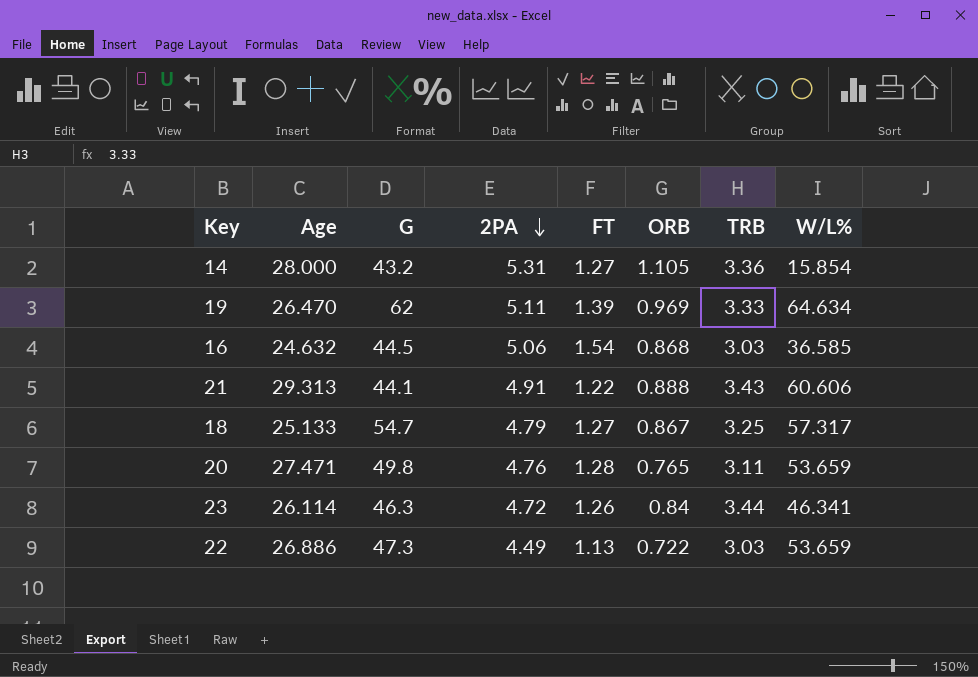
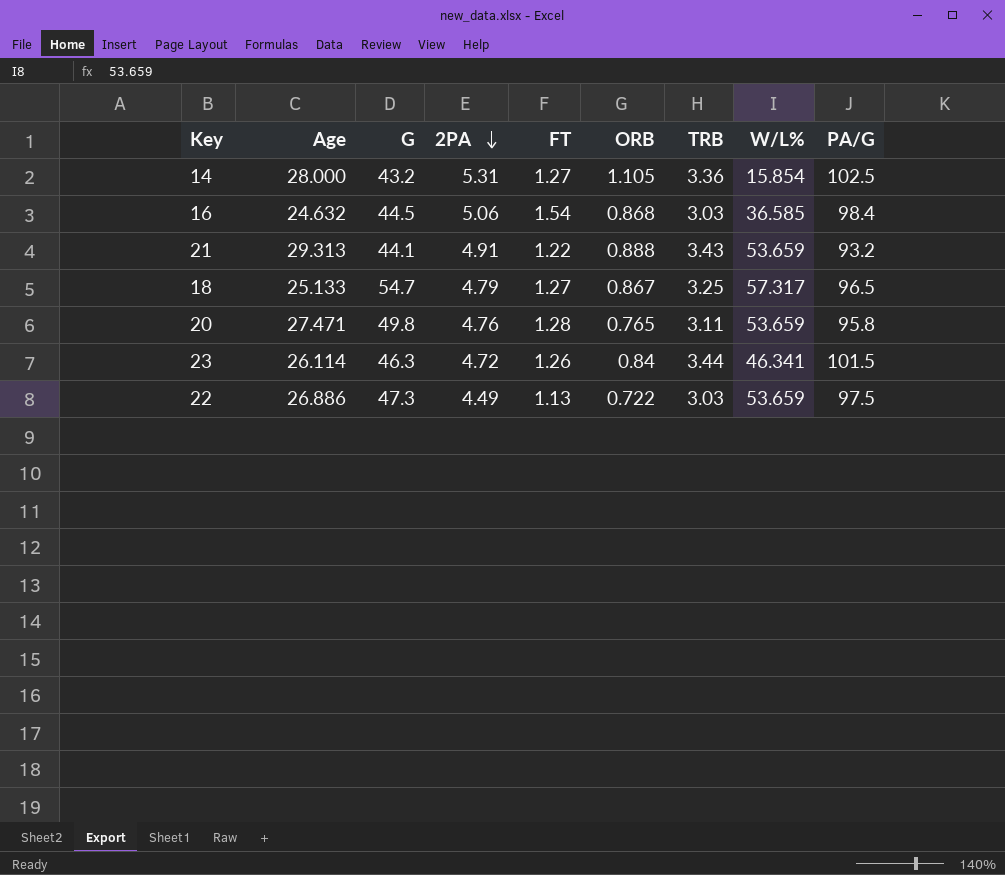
column PA/G | position: none -> 9
row 19: 26.470 | 62 | 5.11 | 1.39 | 0.969 | 3.33 | 64.634 -> none
21 | W/L%: 60.606 -> 53.659

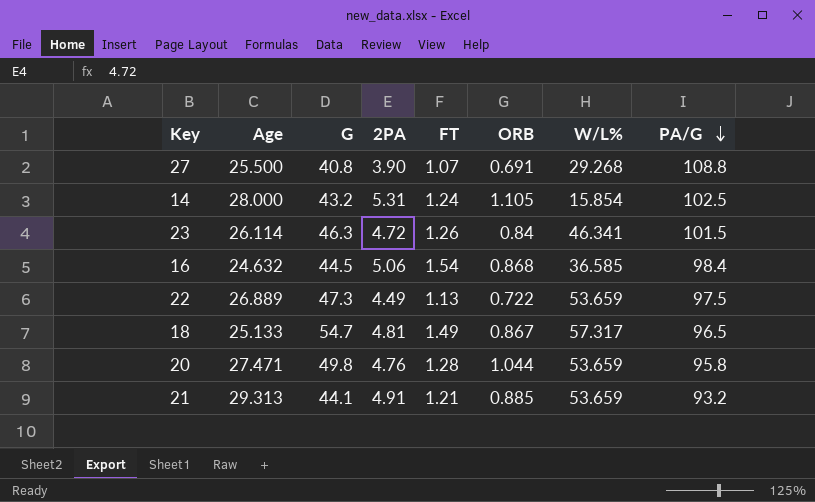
row order: 2PA descending -> PA/G descending
column TRB | position: 7 -> none
row 27: none -> 25.500 | 40.8 | 3.90 | 1.07 | 0.691 | 29.268 | 108.8
14 | FT: 1.27 -> 1.24
22 | Age: 26.886 -> 26.889
18 | 2PA: 4.79 -> 4.81
18 | FT: 1.27 -> 1.49
20 | ORB: 0.765 -> 1.044
21 | FT: 1.22 -> 1.21
21 | ORB: 0.888 -> 0.885

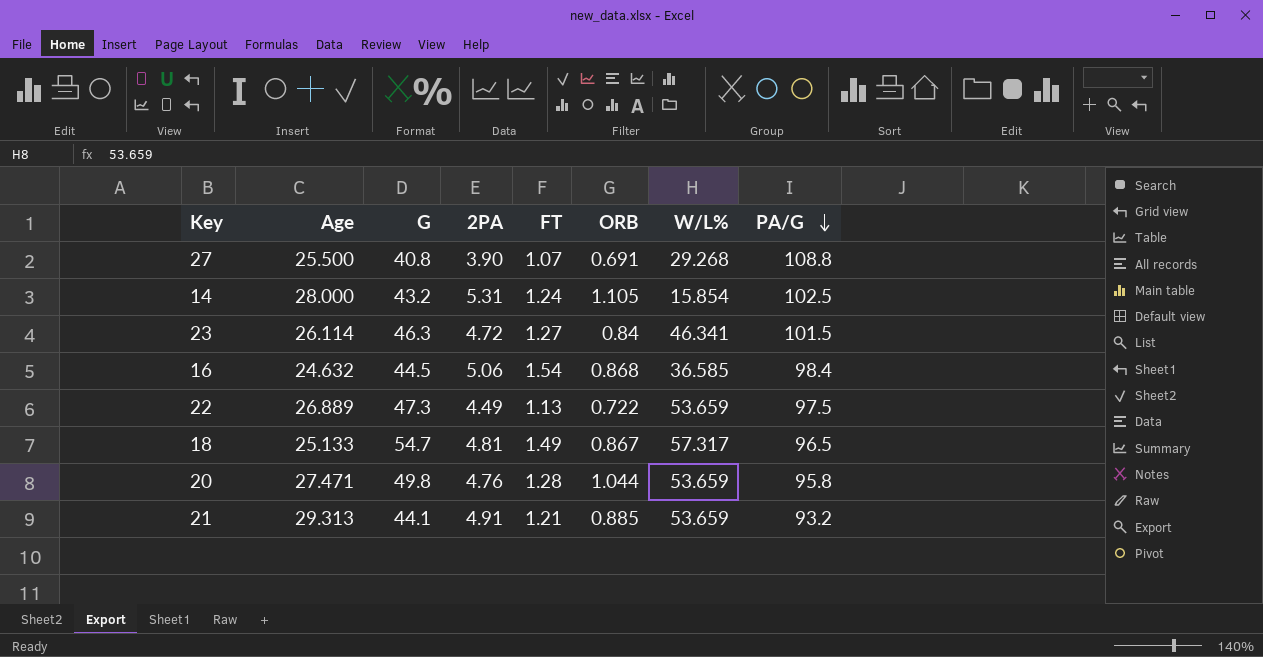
23 | FT: 1.26 -> 1.27

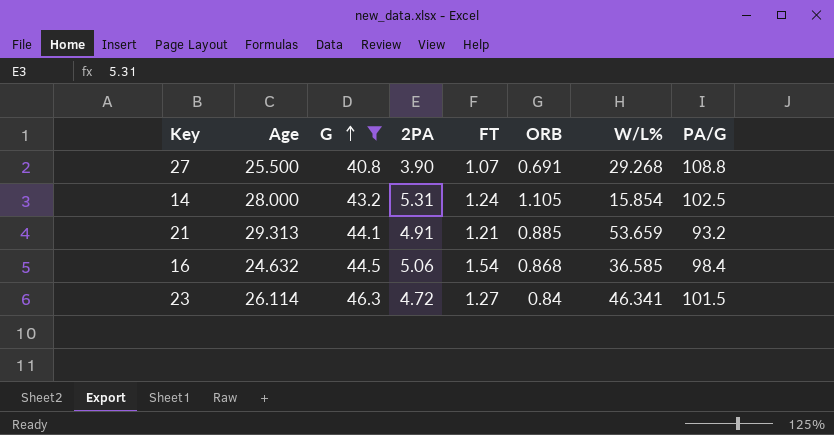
filter: none -> G <= 46.3
row order: PA/G descending -> G ascending

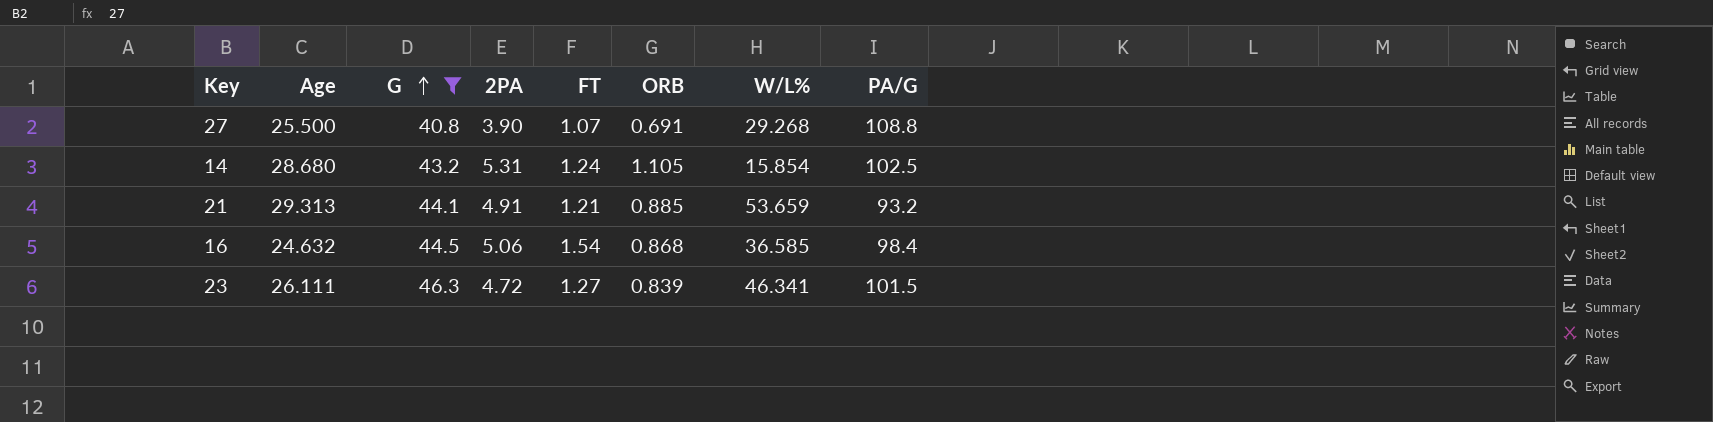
14 | Age: 28.000 -> 28.680
23 | Age: 26.114 -> 26.111
23 | ORB: 0.84 -> 0.839

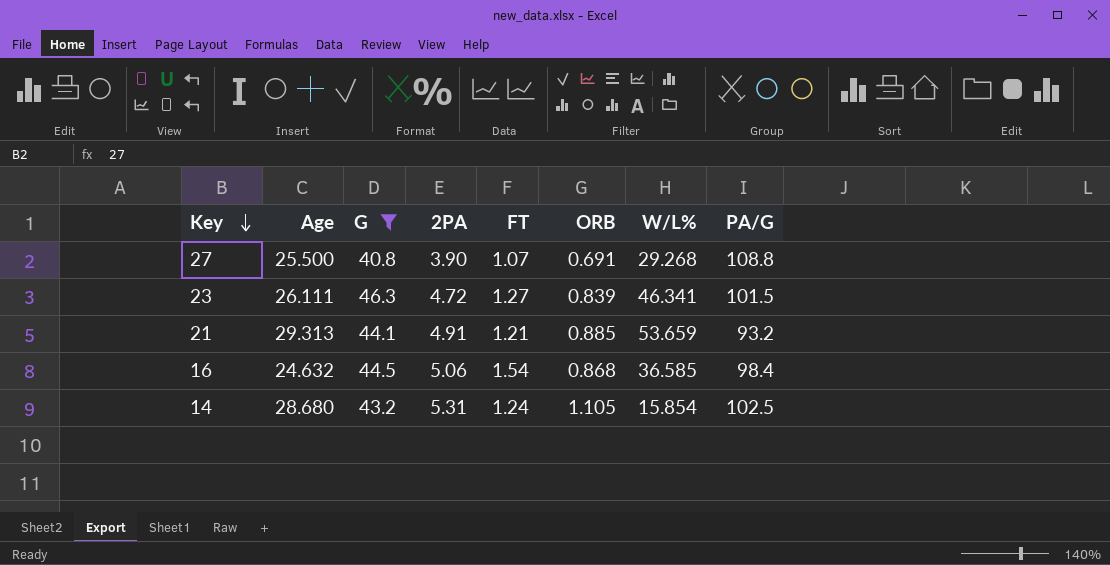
row order: G ascending -> Key descending

